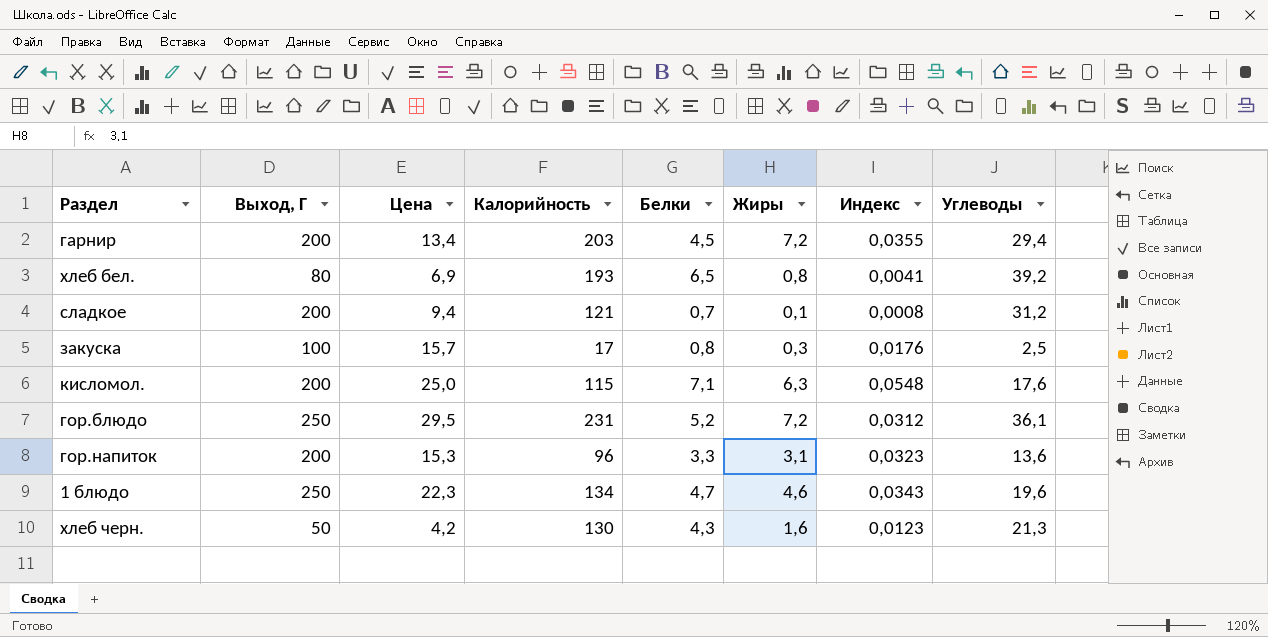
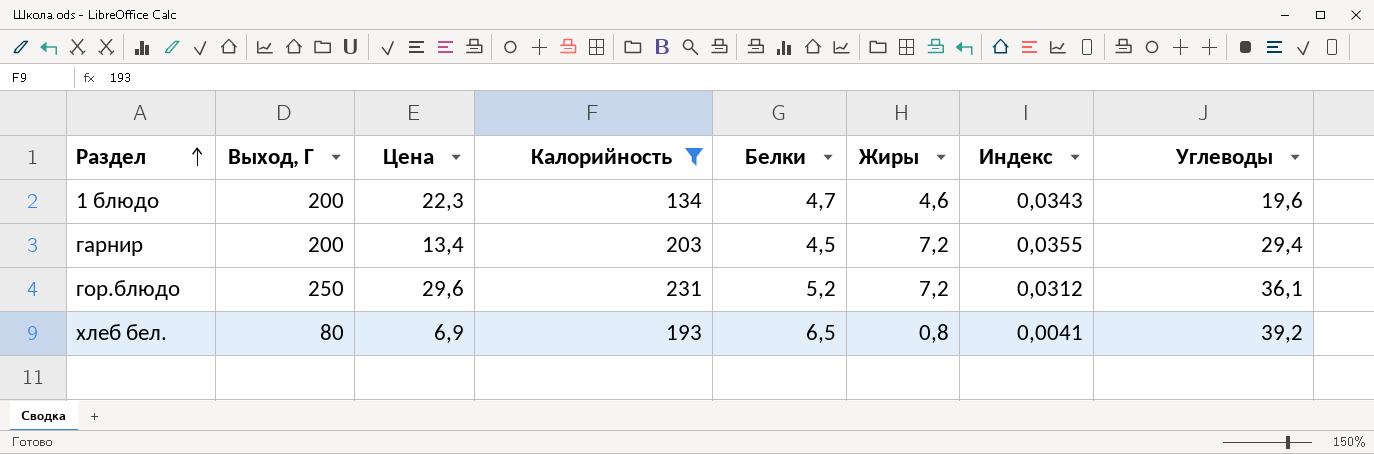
filter: none -> Калорийность >= 134
row order: none -> Раздел ascending
1 блюдо | Выход, Г: 250 -> 200
гор.блюдо | Цена: 29,5 -> 29,6

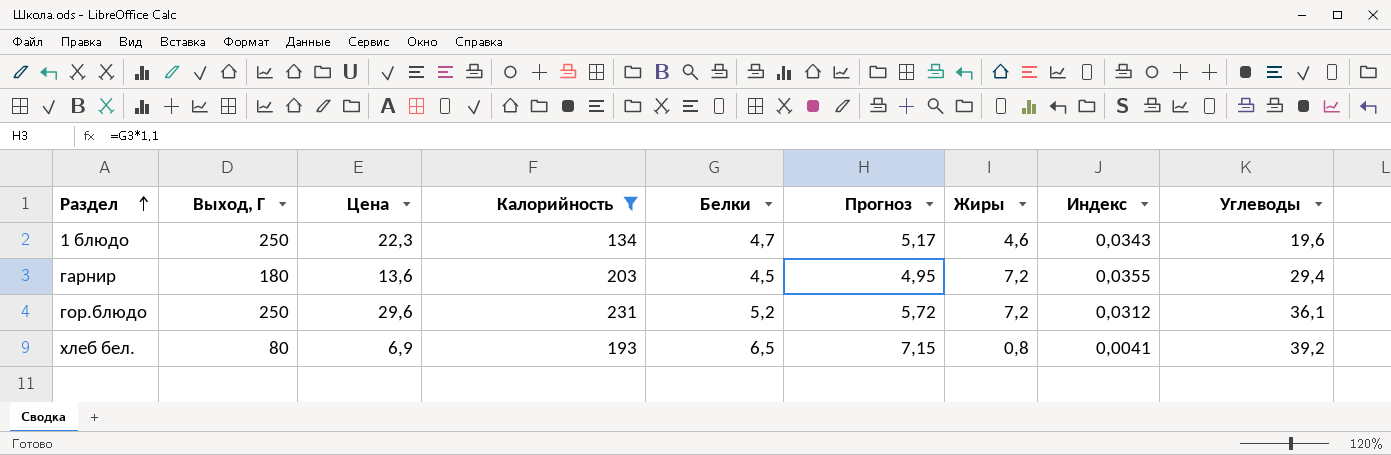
column Прогноз | formula: none -> [Белки] * 1,1
1 блюдо | Выход, Г: 200 -> 250
гарнир | Выход, Г: 200 -> 180
гарнир | Цена: 13,4 -> 13,6

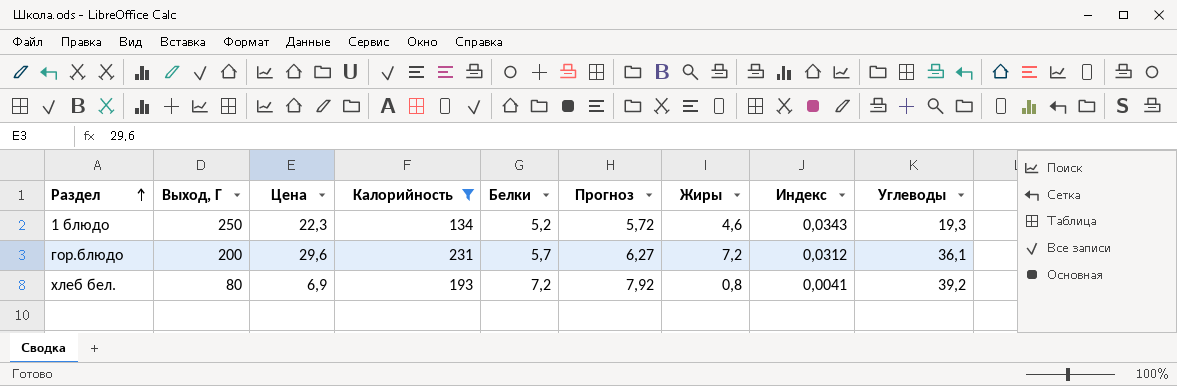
row гарнир: 180 | 13,6 | 203 | 4,5 | 4,95 | 7,2 | 0,0355 | 29,4 -> none
1 блюдо | Белки: 4,7 -> 5,2
1 блюдо | Прогноз: 5,17 -> 5,72
1 блюдо | Углеводы: 19,6 -> 19,3
гор.блюдо | Выход, Г: 250 -> 200
гор.блюдо | Белки: 5,2 -> 5,7
гор.блюдо | Прогноз: 5,72 -> 6,27
хлеб бел. | Белки: 6,5 -> 7,2
хлеб бел. | Прогноз: 7,15 -> 7,92

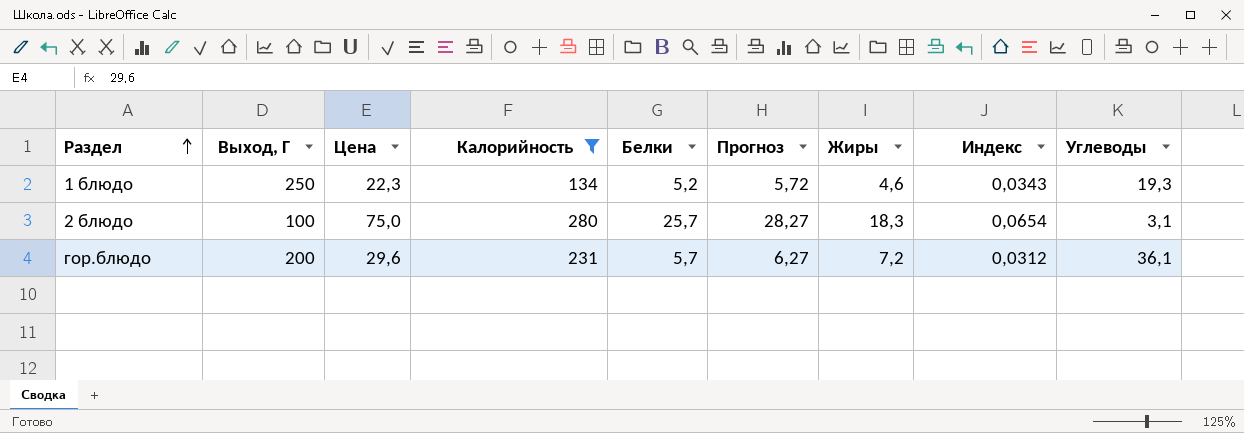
row хлеб бел.: 80 | 6,9 | 193 | 7,2 | 7,92 | 0,8 | 0,0041 | 39,2 -> none
row 2 блюдо: none -> 100 | 75,0 | 280 | 25,7 | 28,27 | 18,3 | 0,0654 | 3,1

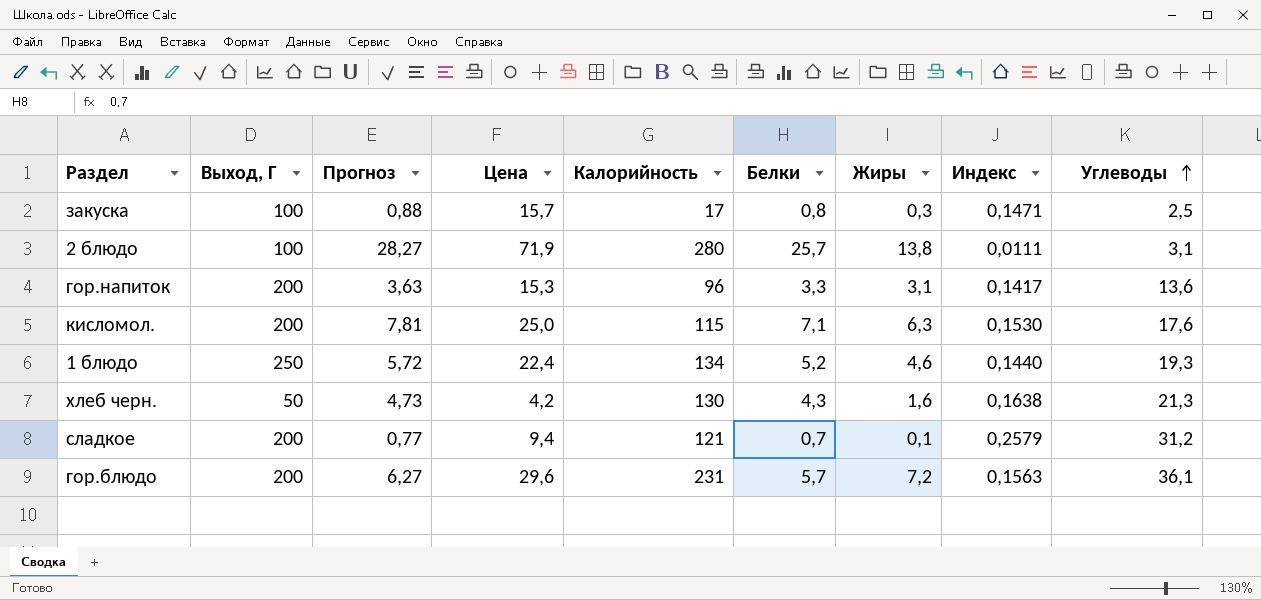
filter: Калорийность >= 134 -> none
row order: Раздел ascending -> Углеводы ascending
column Прогноз | position: 6 -> 3
column Индекс | formula: [Жиры] / [Калорийность] -> [Углеводы] / [Калорийность]
2 блюдо | Цена: 75,0 -> 71,9
2 блюдо | Жиры: 18,3 -> 13,8
1 блюдо | Цена: 22,3 -> 22,4

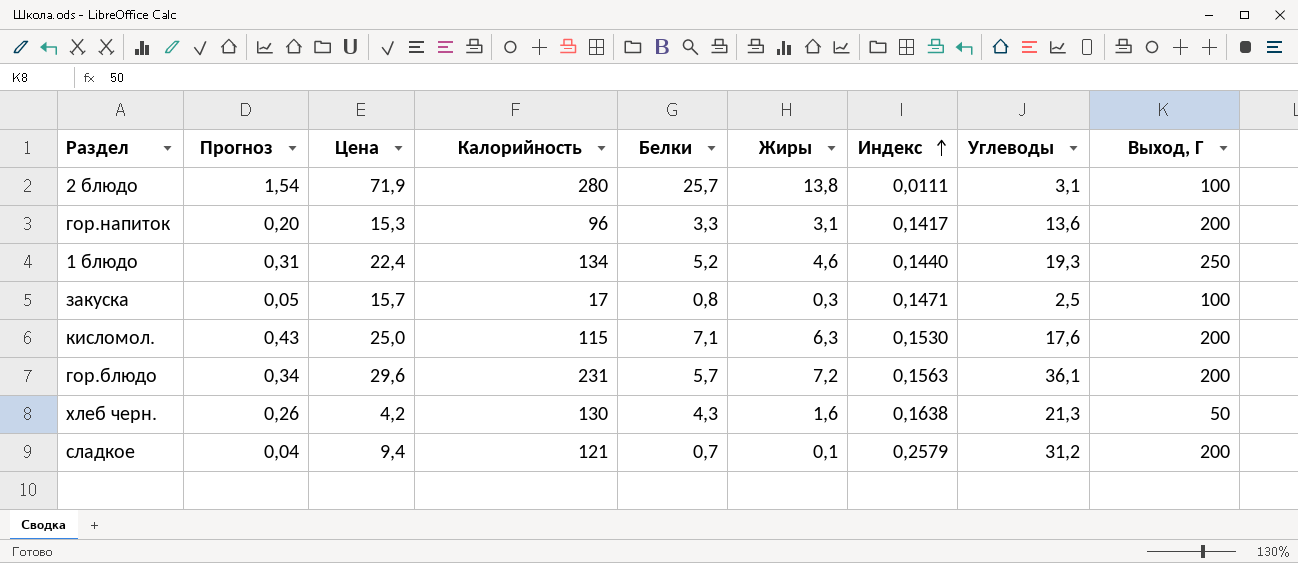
row order: Углеводы ascending -> Индекс ascending
column Прогноз | formula: [Белки] * 1,1 -> [Белки] * 0,06
column Выход, Г | position: 2 -> 9

